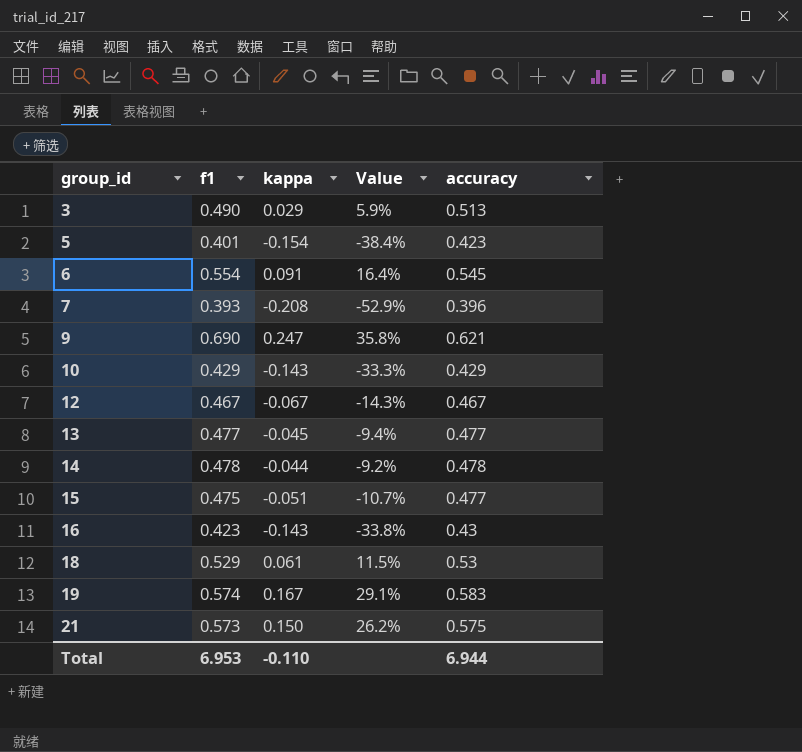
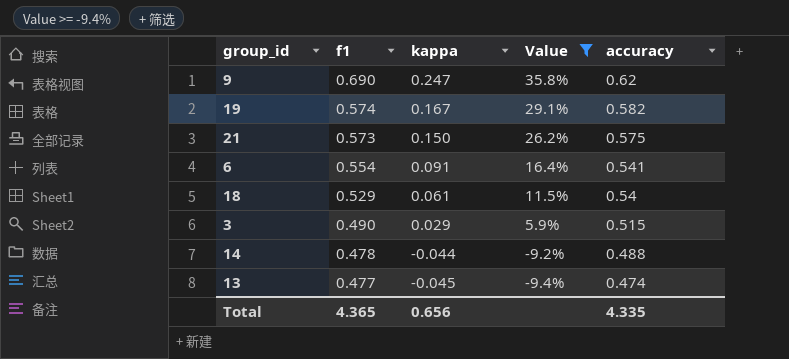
filter: none -> Value >= -9.4%
row order: group_id ascending -> f1 descending
9 | accuracy: 0.621 -> 0.62
19 | accuracy: 0.583 -> 0.582
6 | accuracy: 0.545 -> 0.541
18 | accuracy: 0.53 -> 0.54
3 | accuracy: 0.513 -> 0.515
14 | accuracy: 0.478 -> 0.488
13 | accuracy: 0.477 -> 0.474
Total | f1: 6.953 -> 4.365
Total | kappa: -0.110 -> 0.656
Total | accuracy: 6.944 -> 4.335

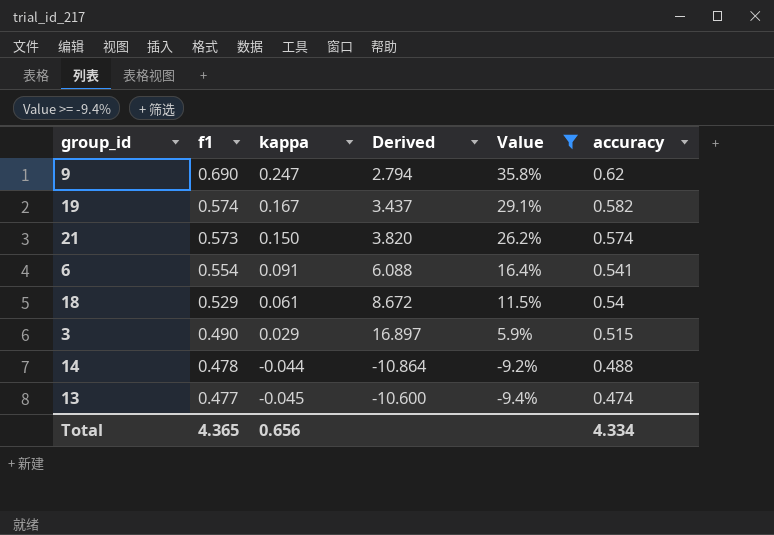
column Derived | formula: none -> [f1] / [kappa]
21 | accuracy: 0.575 -> 0.574
Total | accuracy: 4.335 -> 4.334

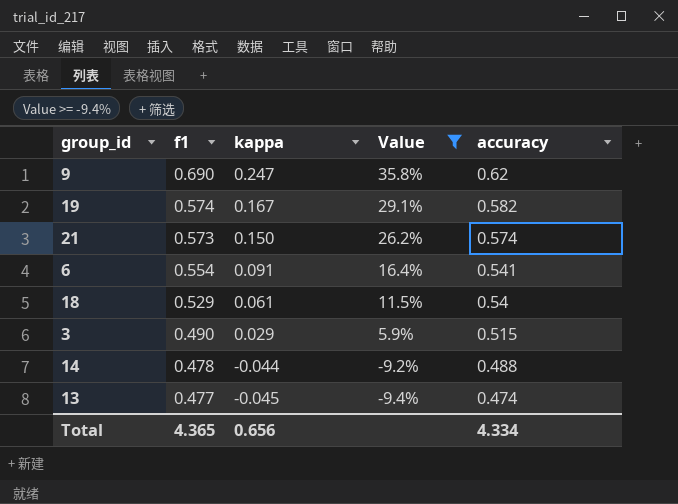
column Derived | formula: [f1] / [kappa] -> none

